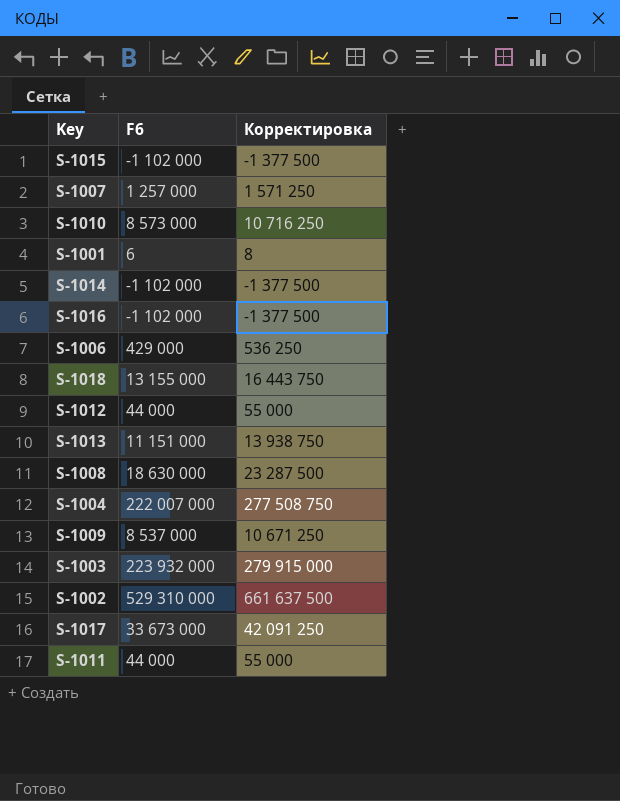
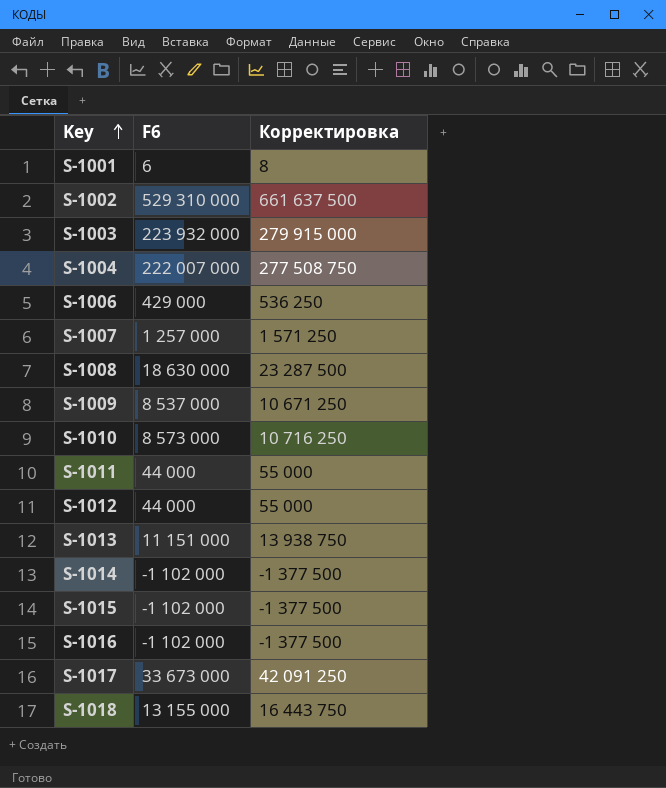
row order: none -> Key ascending

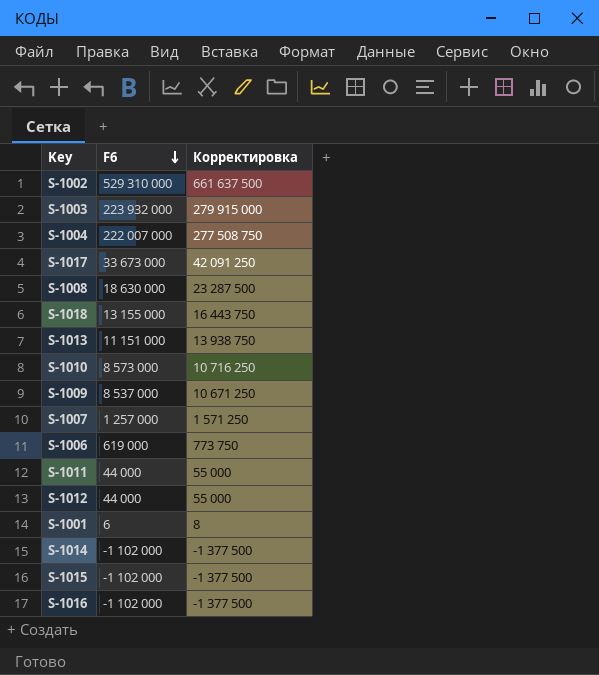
row order: Key ascending -> F6 descending
S-1006 | F6: 429 000 -> 619 000
S-1006 | Корректировка: 536 250 -> 773 750

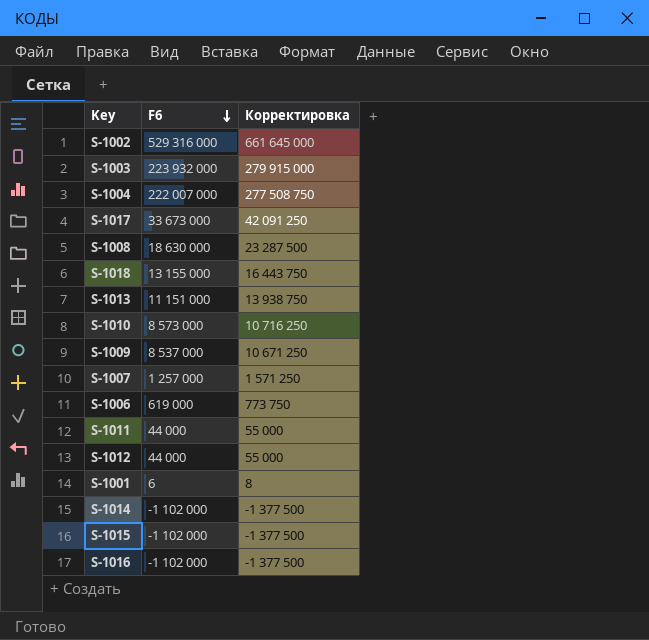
S-1002 | F6: 529 310 000 -> 529 316 000
S-1002 | Корректировка: 661 637 500 -> 661 645 000

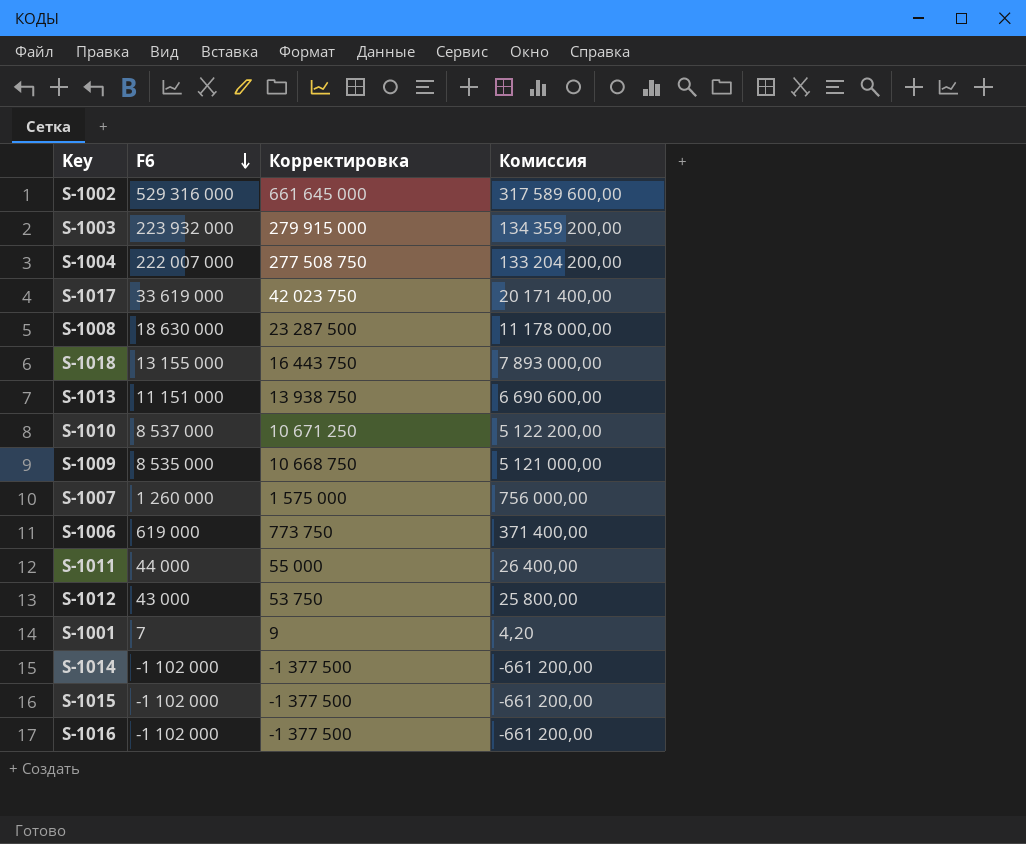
column Комиссия | formula: none -> [F6] * 0,6
S-1017 | F6: 33 673 000 -> 33 619 000
S-1017 | Корректировка: 42 091 250 -> 42 023 750
S-1010 | F6: 8 573 000 -> 8 537 000
S-1010 | Корректировка: 10 716 250 -> 10 671 250
S-1009 | F6: 8 537 000 -> 8 535 000
S-1009 | Корректировка: 10 671 250 -> 10 668 750
S-1007 | F6: 1 257 000 -> 1 260 000
S-1007 | Корректировка: 1 571 250 -> 1 575 000
S-1012 | F6: 44 000 -> 43 000
S-1012 | Корректировка: 55 000 -> 53 750
S-1001 | F6: 6 -> 7
S-1001 | Корректировка: 8 -> 9

